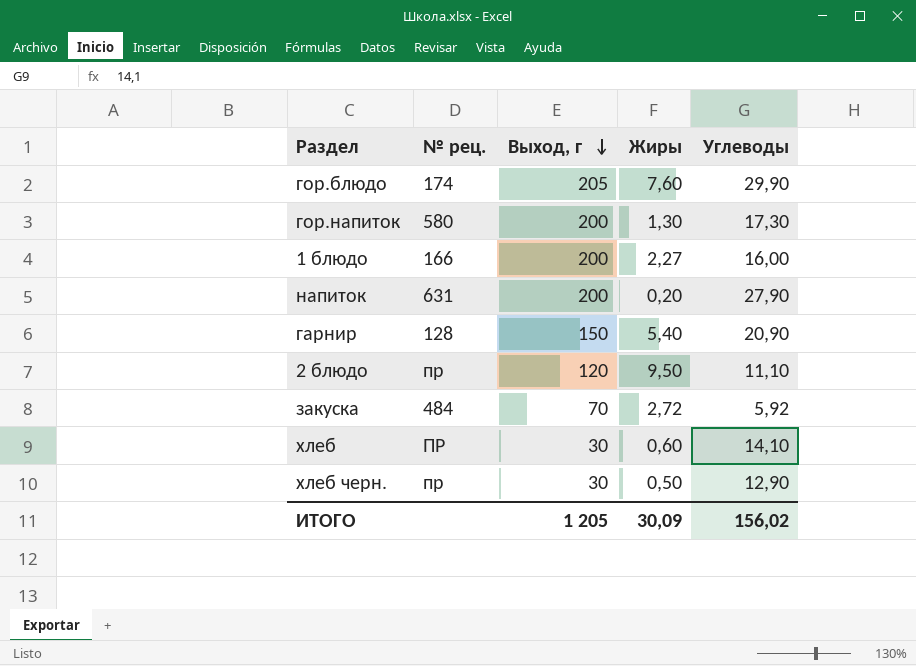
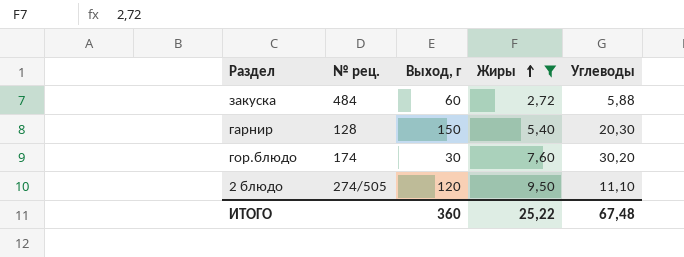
filter: none -> Жиры >= 2,72
row order: Выход, г descending -> Жиры ascending
закуска | Выход, г: 70 -> 60
закуска | Углеводы: 5,92 -> 5,88
гарнир | Углеводы: 20,90 -> 20,30
гор.блюдо | Выход, г: 205 -> 30
гор.блюдо | Углеводы: 29,90 -> 30,20
2 блюдо | № рец.: пр -> 274/505
ИТОГО | Выход, г: 1 205 -> 360
ИТОГО | Жиры: 30,09 -> 25,22
ИТОГО | Углеводы: 156,02 -> 67,48

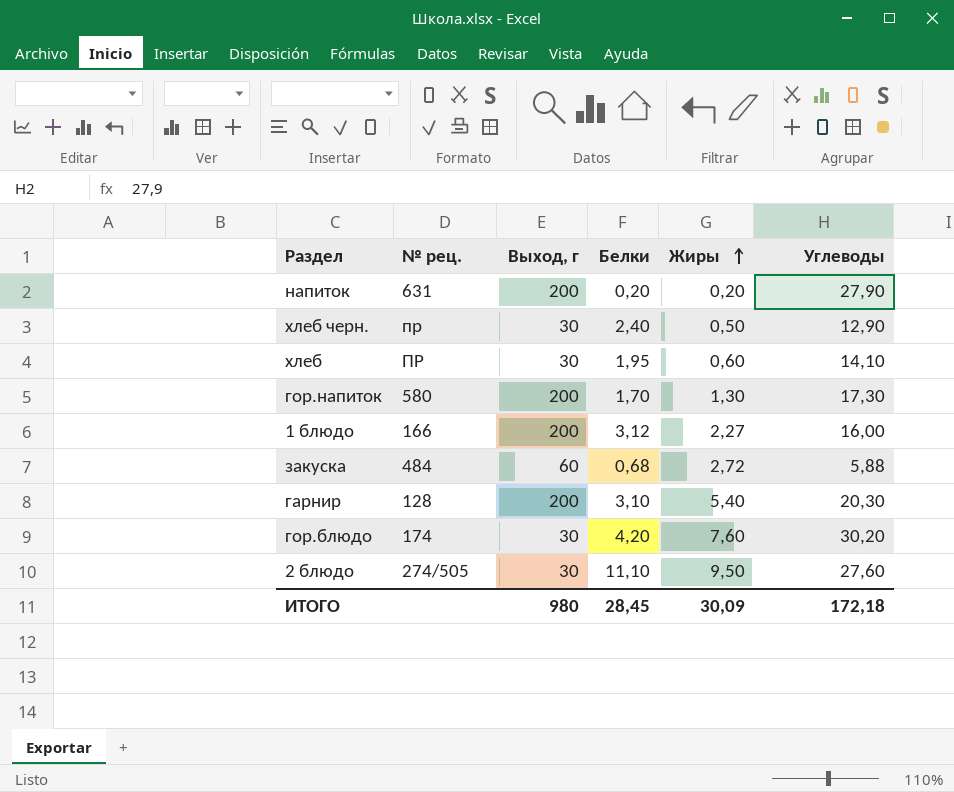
filter: Жиры >= 2,72 -> none
column Белки | position: none -> 4
гарнир | Выход, г: 150 -> 200
2 блюдо | Выход, г: 120 -> 30
2 блюдо | Углеводы: 11,10 -> 27,60
ИТОГО | Выход, г: 360 -> 980
ИТОГО | Жиры: 25,22 -> 30,09
ИТОГО | Углеводы: 67,48 -> 172,18

